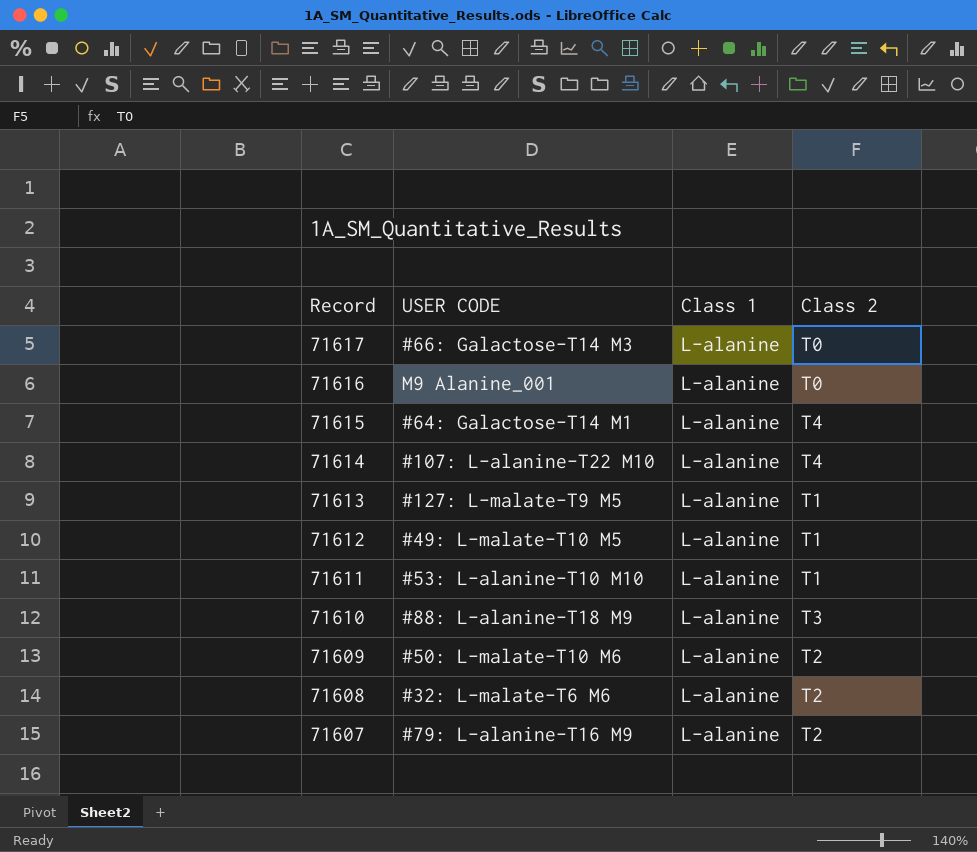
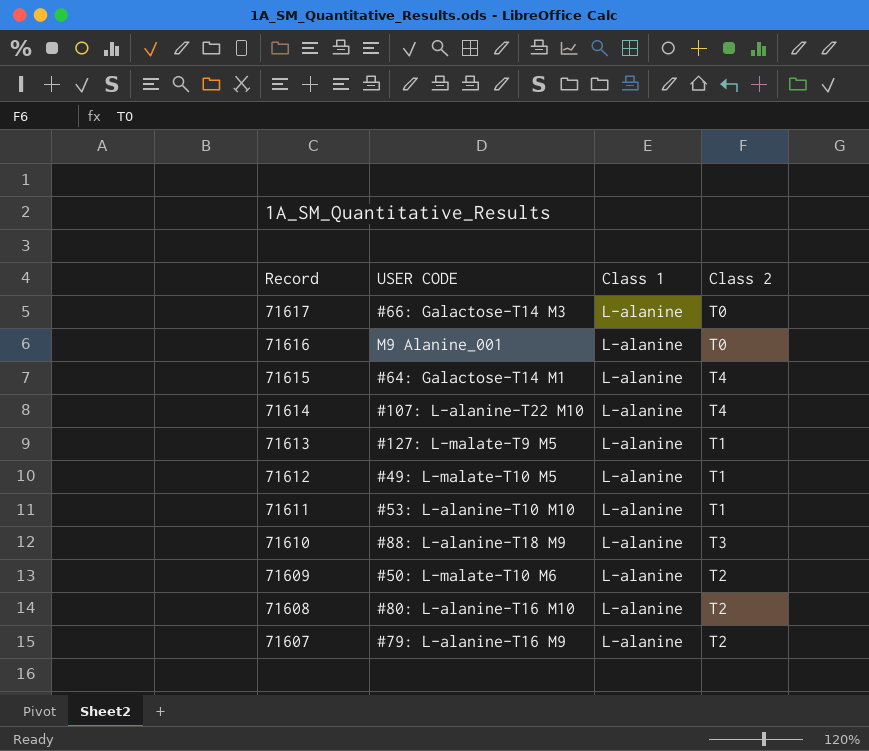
71608 | USER CODE: #32: L-malate-T6 M6 -> #80: L-alanine-T16 M10

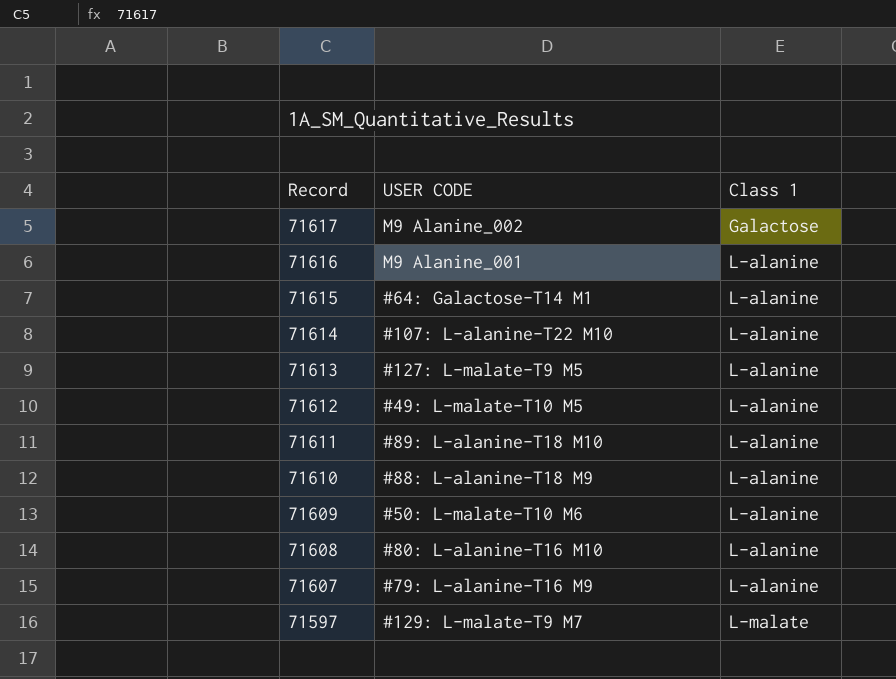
column Class 2 | position: 4 -> none
71617 | USER CODE: #66: Galactose-T14 M3 -> M9 Alanine_002
71617 | Class 1: L-alanine -> Galactose
71611 | USER CODE: #53: L-alanine-T10 M10 -> #89: L-alanine-T18 M10
row 71597: none -> #129: L-malate-T9 M7 | L-malate

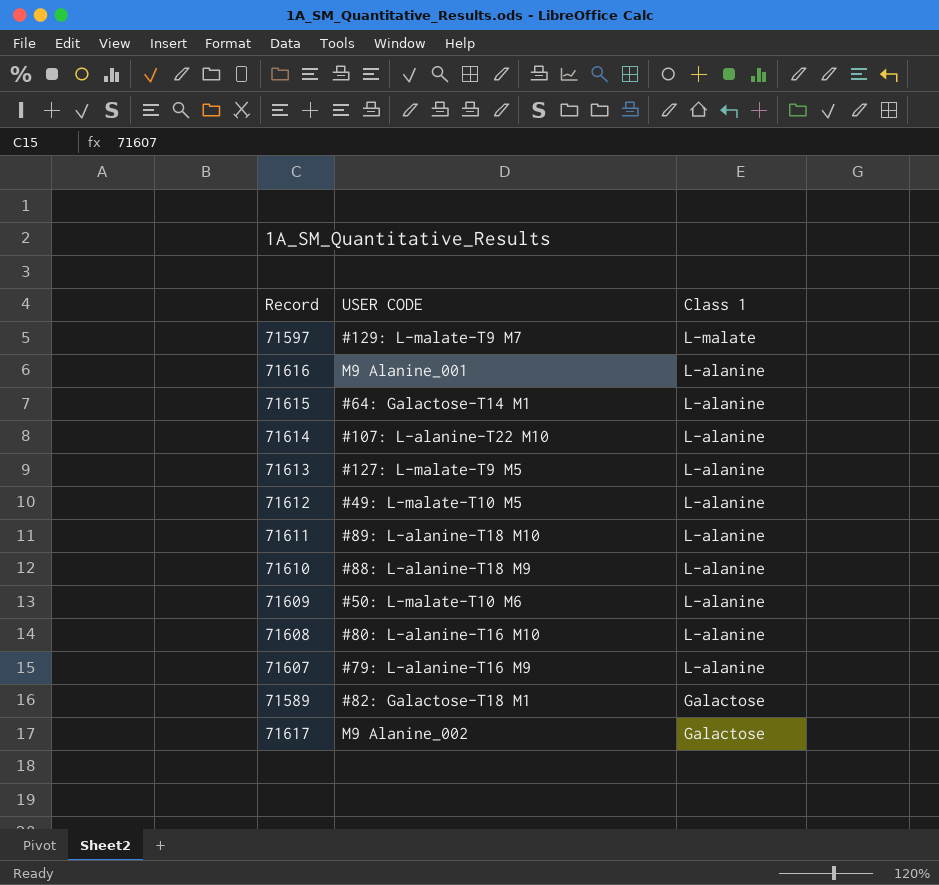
row order: Record descending -> Class 1 descending
row 71589: none -> #82: Galactose-T18 M1 | Galactose

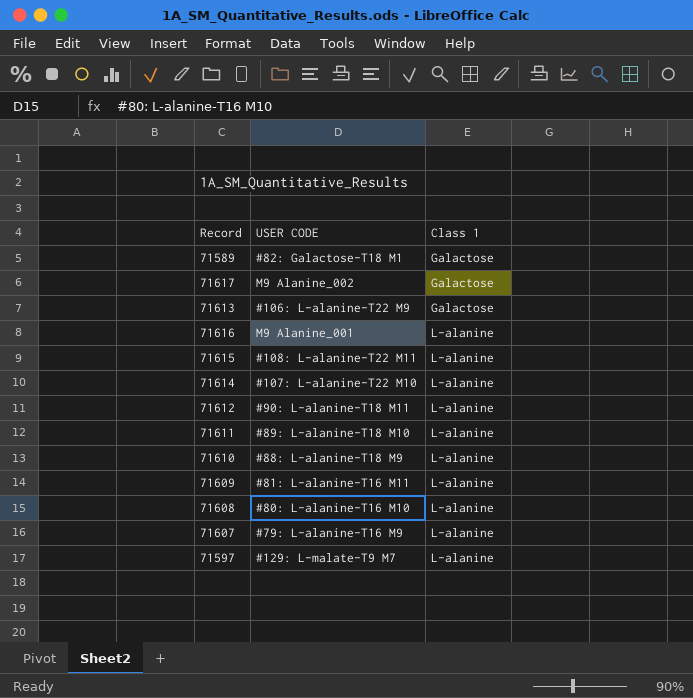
row order: Class 1 descending -> Class 1 ascending
71613 | USER CODE: #127: L-malate-T9 M5 -> #106: L-alanine-T22 M9
71613 | Class 1: L-alanine -> Galactose
71615 | USER CODE: #64: Galactose-T14 M1 -> #108: L-alanine-T22 M11
71612 | USER CODE: #49: L-malate-T10 M5 -> #90: L-alanine-T18 M11
71609 | USER CODE: #50: L-malate-T10 M6 -> #81: L-alanine-T16 M11
71597 | Class 1: L-malate -> L-alanine

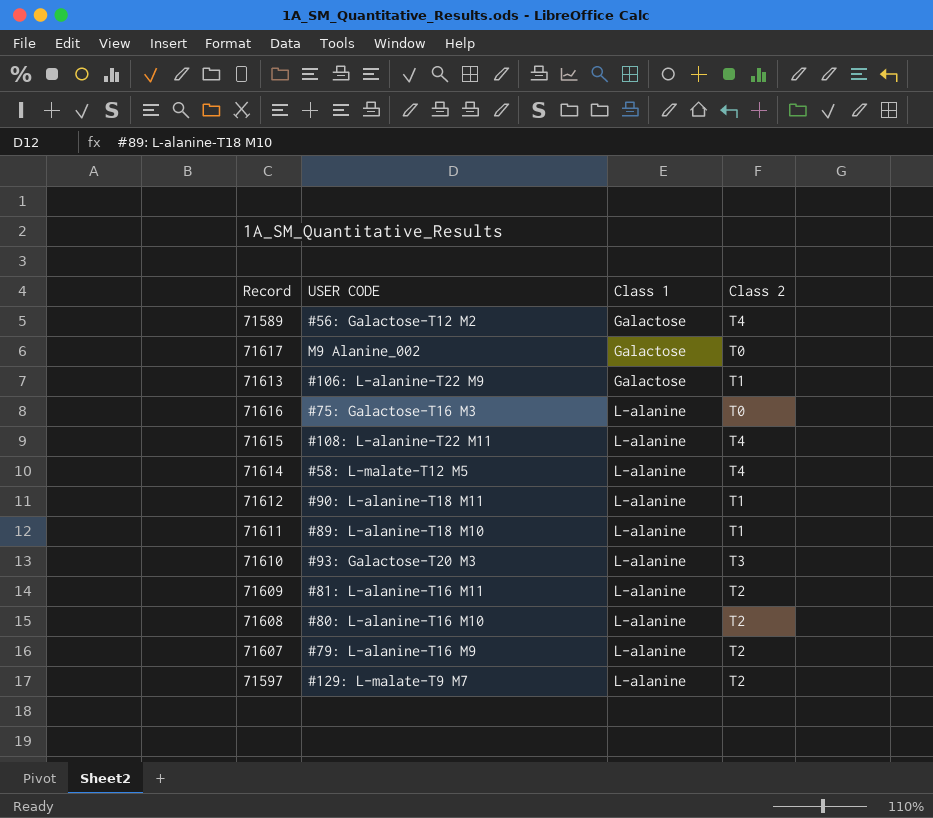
column Class 2 | position: none -> 4
71589 | USER CODE: #82: Galactose-T18 M1 -> #56: Galactose-T12 M2
71616 | USER CODE: M9 Alanine_001 -> #75: Galactose-T16 M3
71614 | USER CODE: #107: L-alanine-T22 M10 -> #58: L-malate-T12 M5
71610 | USER CODE: #88: L-alanine-T18 M9 -> #93: Galactose-T20 M3

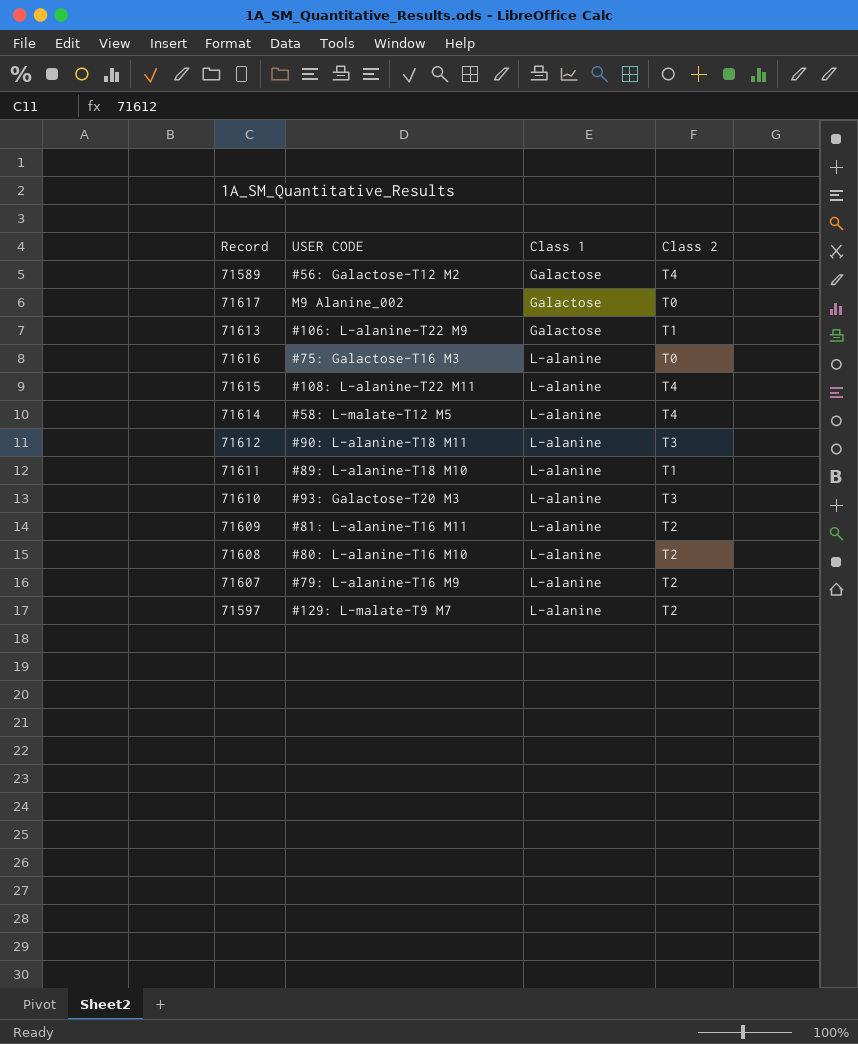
71612 | Class 2: T1 -> T3

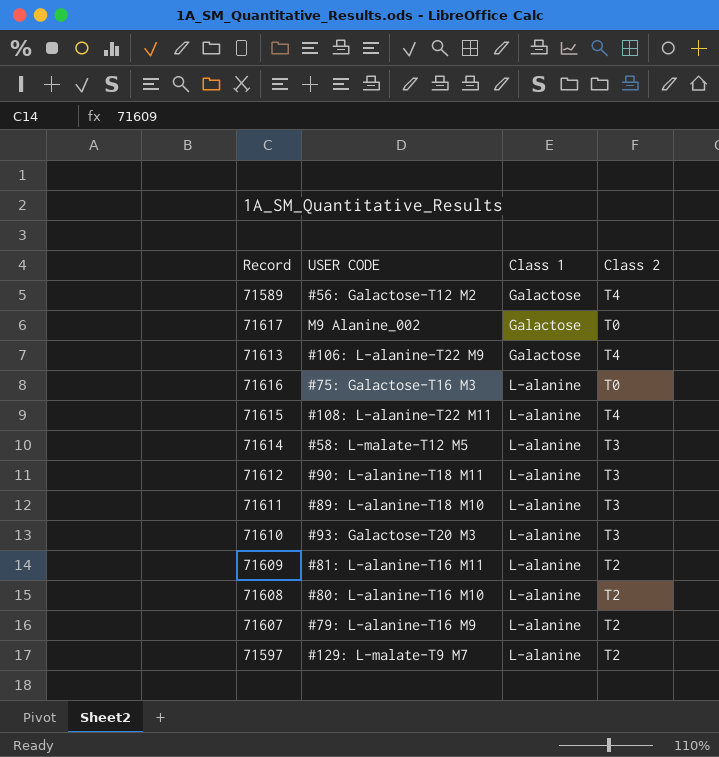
71613 | Class 2: T1 -> T4
71614 | Class 2: T4 -> T3
71611 | Class 2: T1 -> T3

